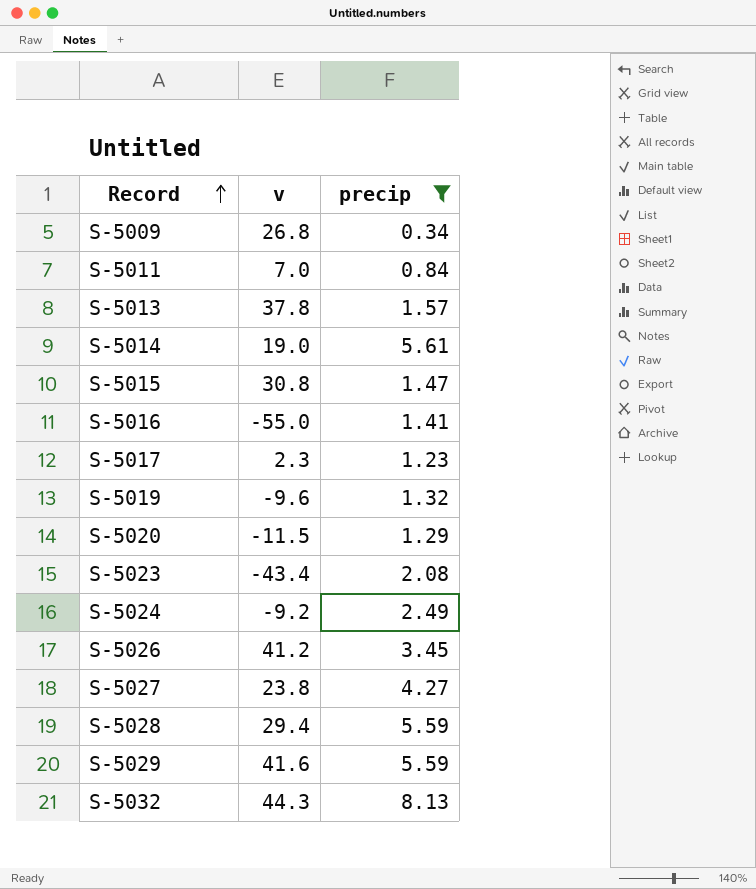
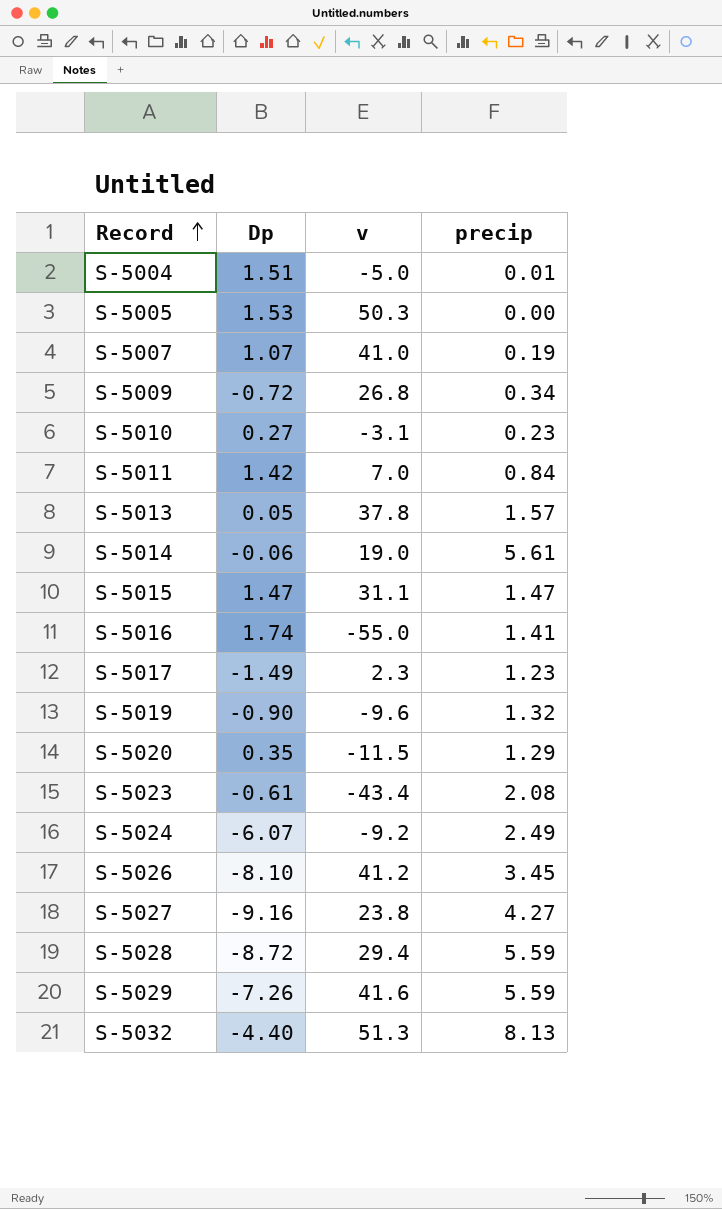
filter: precip >= 0.34 -> none
column Dp | position: none -> 2
S-5015 | v: 30.8 -> 31.1
S-5032 | v: 44.3 -> 51.3

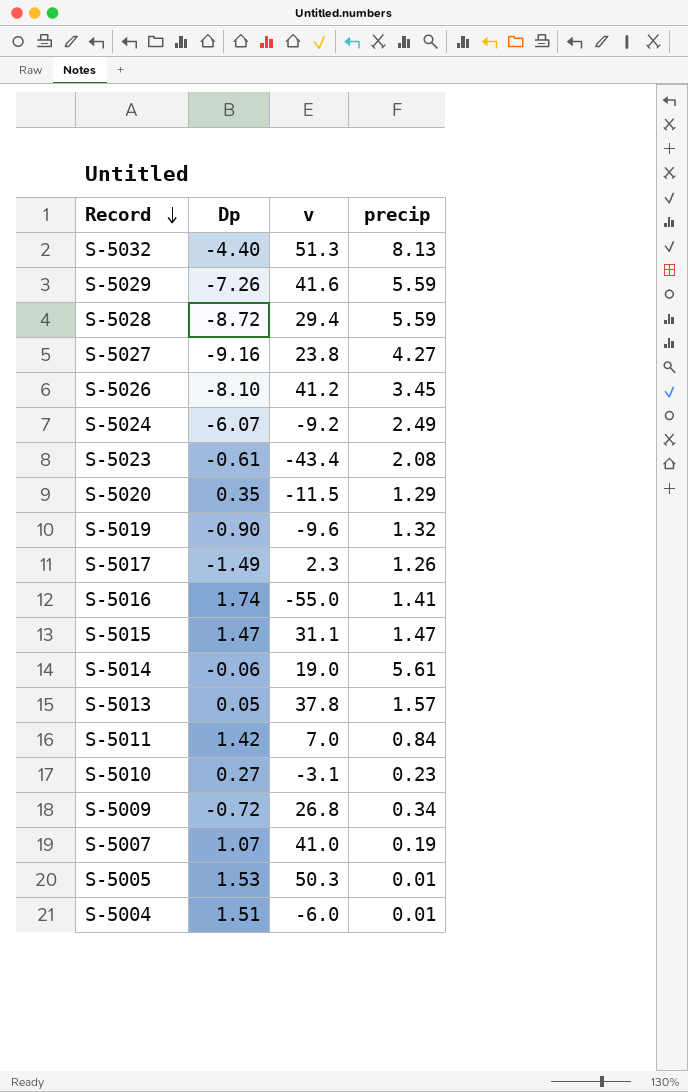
row order: Record ascending -> Record descending
S-5017 | precip: 1.23 -> 1.26
S-5005 | precip: 0.00 -> 0.01
S-5004 | v: -5.0 -> -6.0

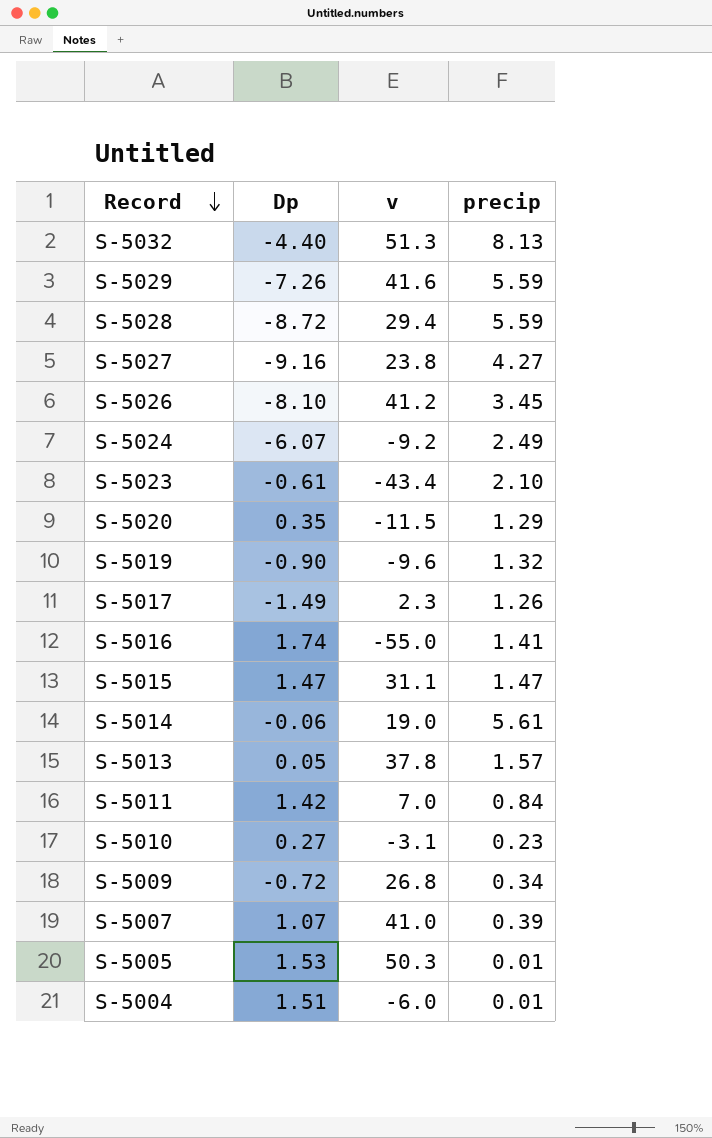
S-5023 | precip: 2.08 -> 2.10
S-5007 | precip: 0.19 -> 0.39

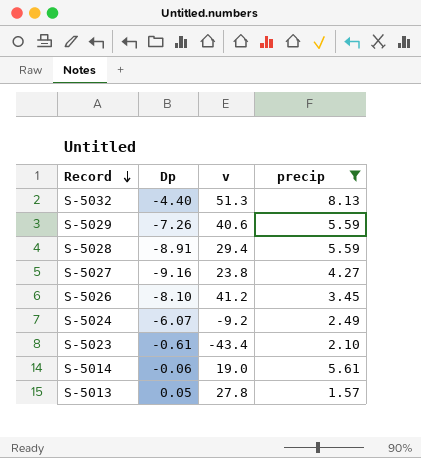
filter: none -> precip >= 1.57
S-5029 | v: 41.6 -> 40.6
S-5028 | Dp: -8.72 -> -8.91
S-5013 | v: 37.8 -> 27.8

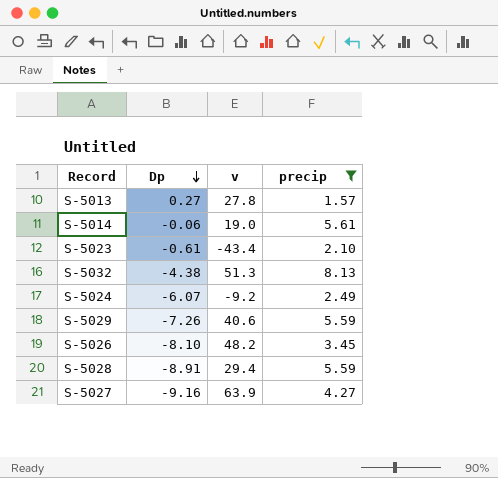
row order: Record descending -> Dp descending
S-5013 | Dp: 0.05 -> 0.27
S-5032 | Dp: -4.40 -> -4.38
S-5026 | v: 41.2 -> 48.2
S-5027 | v: 23.8 -> 63.9

